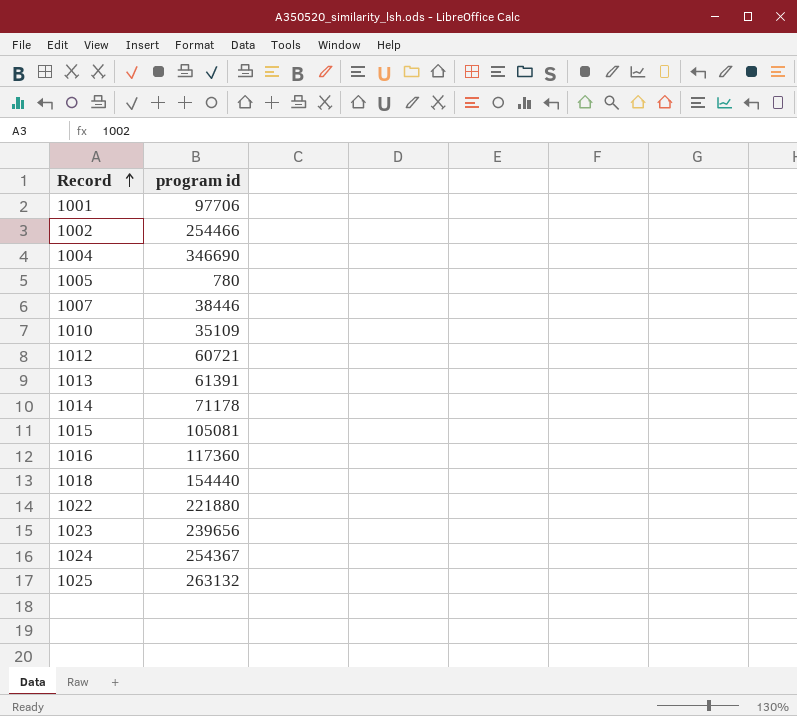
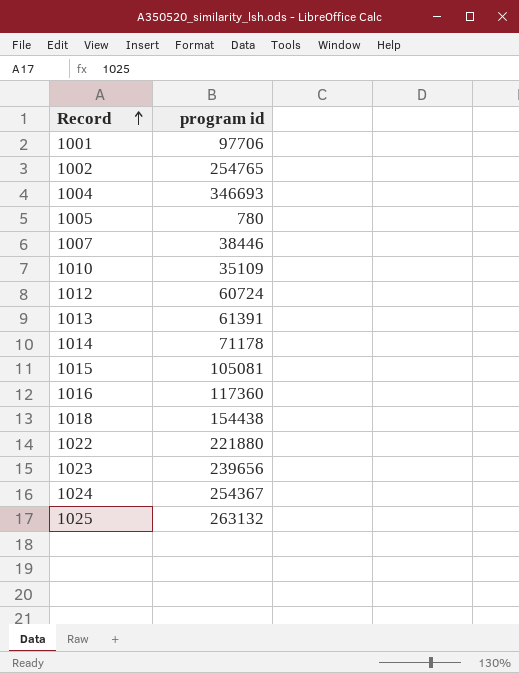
1002 | program id: 254466 -> 254765
1004 | program id: 346690 -> 346693
1012 | program id: 60721 -> 60724
1018 | program id: 154440 -> 154438

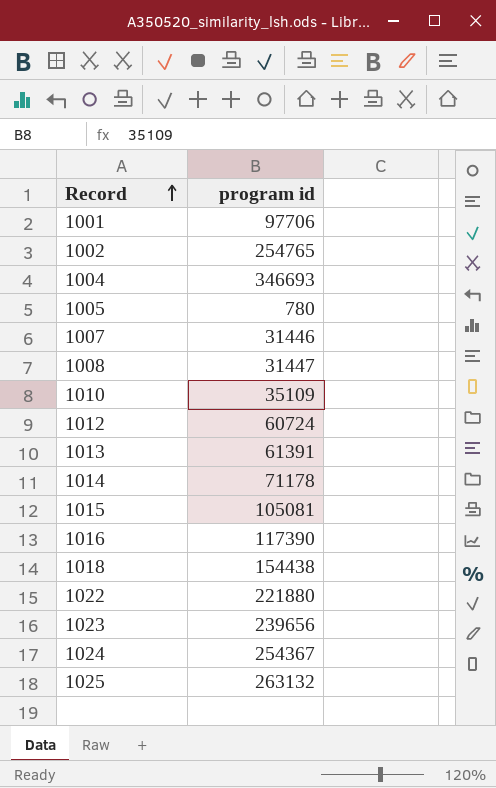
1007 | program id: 38446 -> 31446
row 1008: none -> 31447
1016 | program id: 117360 -> 117390

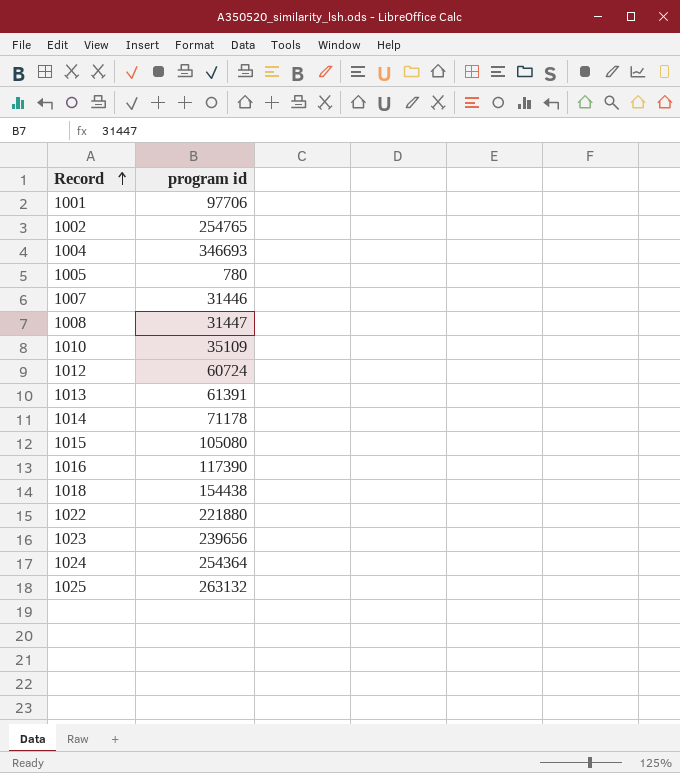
1015 | program id: 105081 -> 105080
1024 | program id: 254367 -> 254364

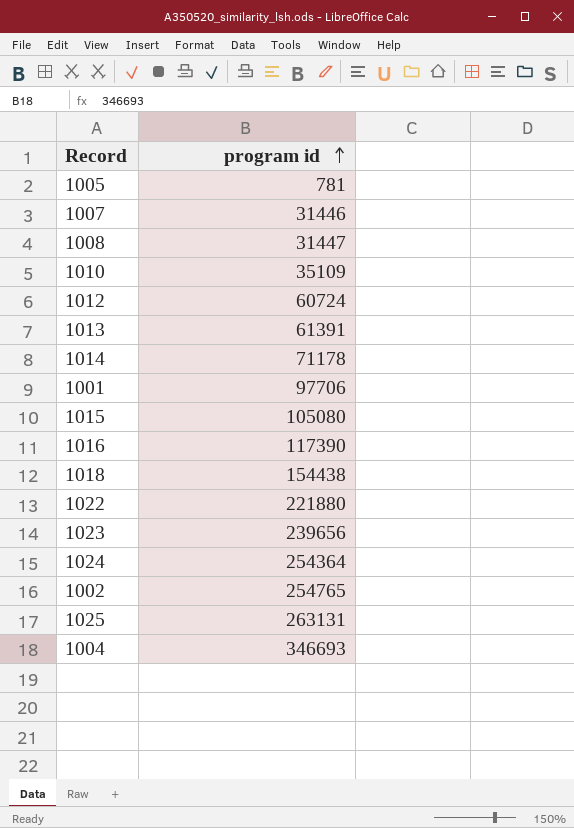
row order: Record ascending -> program id ascending
1005 | program id: 780 -> 781
1025 | program id: 263132 -> 263131

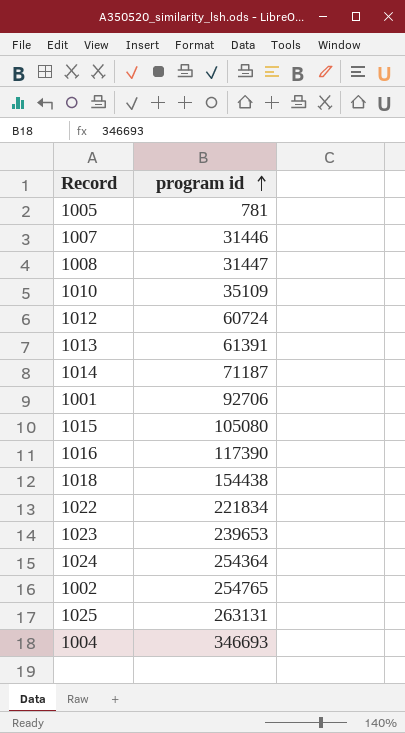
1014 | program id: 71178 -> 71187
1001 | program id: 97706 -> 92706
1022 | program id: 221880 -> 221834
1023 | program id: 239656 -> 239653

